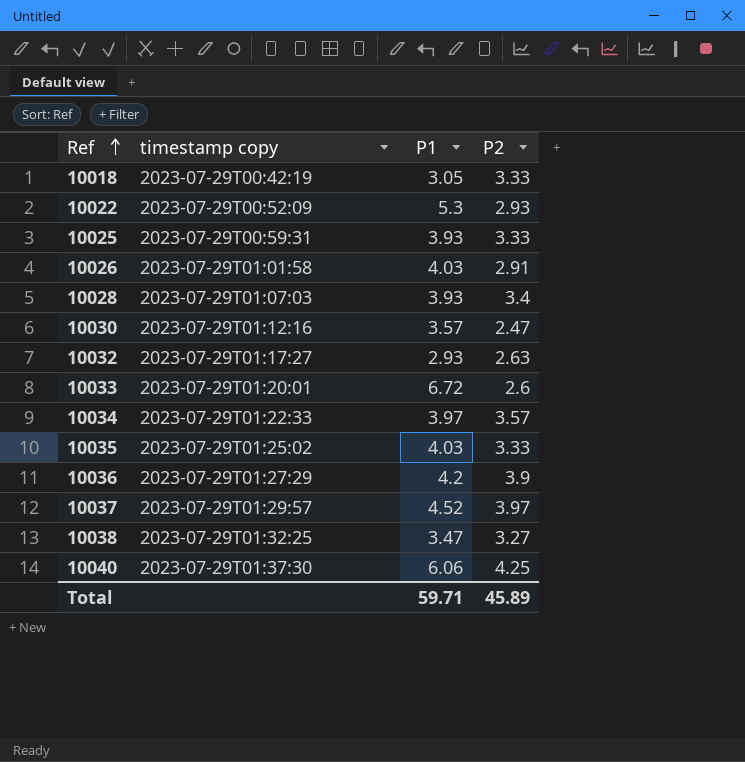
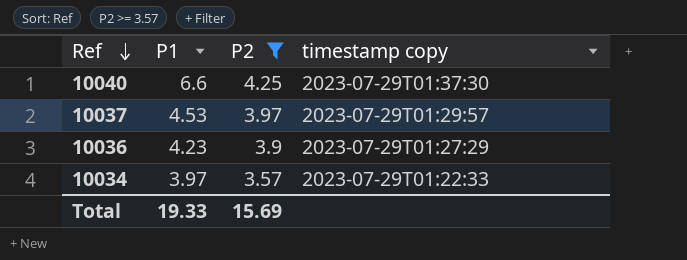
filter: none -> P2 >= 3.57
row order: Ref ascending -> Ref descending
column timestamp copy | position: 2 -> 4
10040 | P1: 6.06 -> 6.6
10037 | P1: 4.52 -> 4.53
10036 | P1: 4.2 -> 4.23
Total | P1: 59.71 -> 19.33
Total | P2: 45.89 -> 15.69

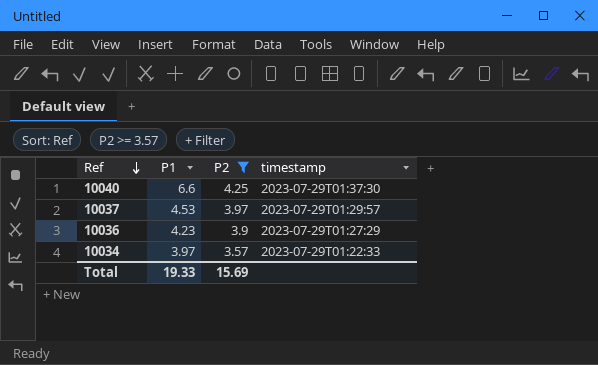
column name: timestamp copy -> timestamp

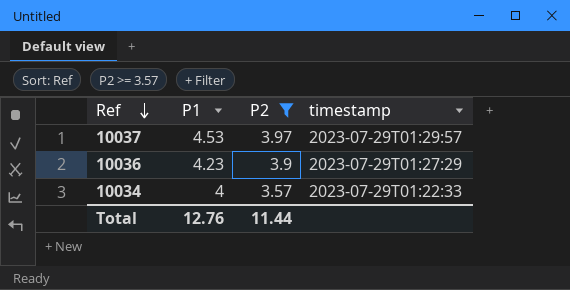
row 10040: 6.6 | 4.25 | 2023-07-29T01:37:30 -> none
10034 | P1: 3.97 -> 4
Total | P1: 19.33 -> 12.76
Total | P2: 15.69 -> 11.44

